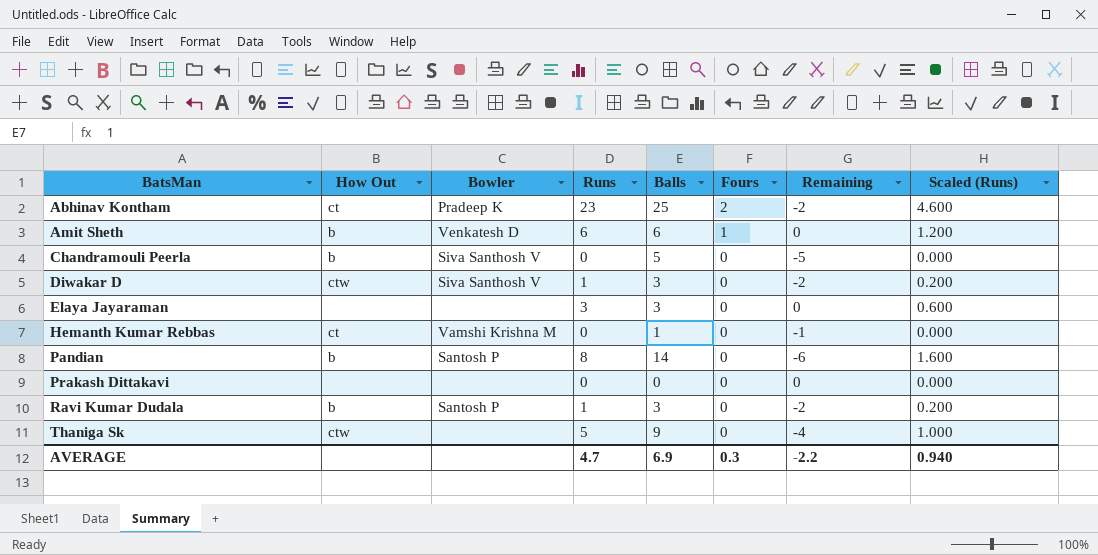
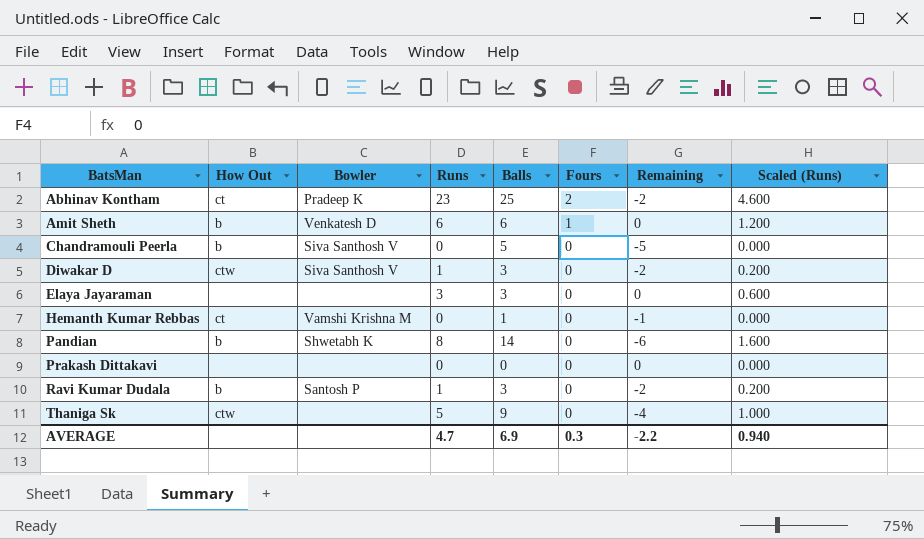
Pandian | Bowler: Santosh P -> Shwetabh K

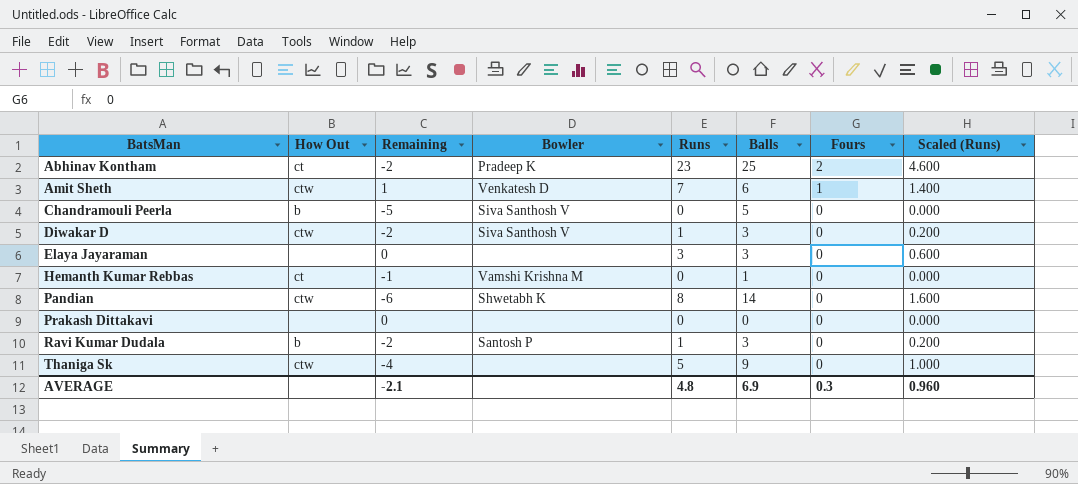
column Remaining | position: 7 -> 3
Amit Sheth | How Out: b -> ctw
Amit Sheth | Remaining: 0 -> 1
Amit Sheth | Runs: 6 -> 7
Amit Sheth | Scaled (Runs): 1.200 -> 1.400
Pandian | How Out: b -> ctw
AVERAGE | Remaining: -2.2 -> -2.1
AVERAGE | Runs: 4.7 -> 4.8
AVERAGE | Scaled (Runs): 0.940 -> 0.960

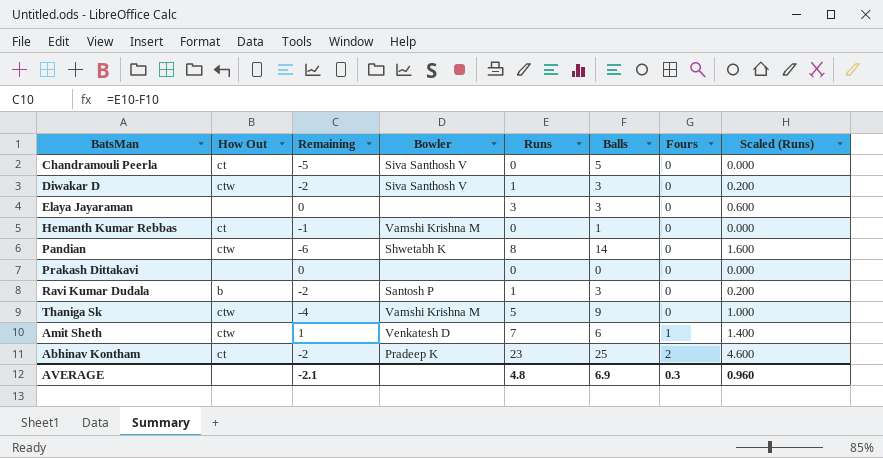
row order: BatsMan ascending -> Fours ascending
Chandramouli Peerla | How Out: b -> ct
Thaniga Sk | Bowler: none -> Vamshi Krishna M

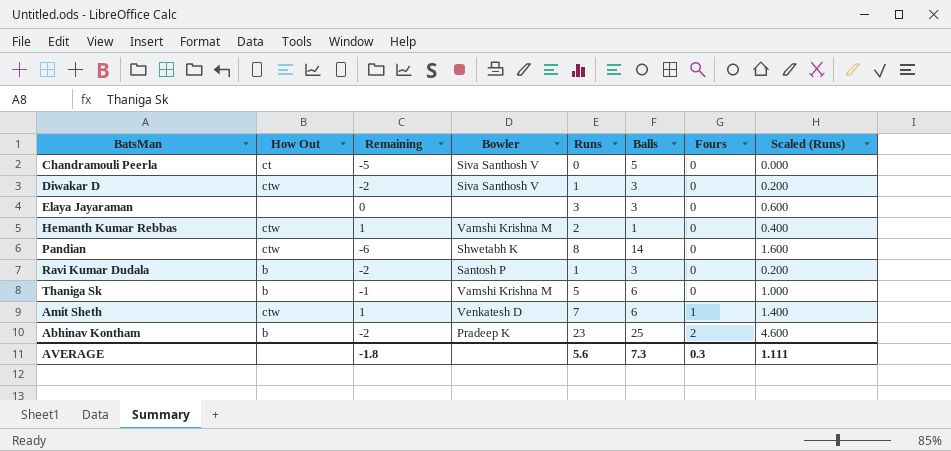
row Prakash Dittakavi: none | 0 | none | 0 | 0 | 0 | 0.000 -> none
Hemanth Kumar Rebbas | How Out: ct -> ctw
Hemanth Kumar Rebbas | Remaining: -1 -> 1
Hemanth Kumar Rebbas | Runs: 0 -> 2
Hemanth Kumar Rebbas | Scaled (Runs): 0.000 -> 0.400
Thaniga Sk | How Out: ctw -> b
Thaniga Sk | Remaining: -4 -> -1
Thaniga Sk | Balls: 9 -> 6
Abhinav Kontham | How Out: ct -> b
AVERAGE | Remaining: -2.1 -> -1.8
AVERAGE | Runs: 4.8 -> 5.6
AVERAGE | Balls: 6.9 -> 7.3
AVERAGE | Scaled (Runs): 0.960 -> 1.111

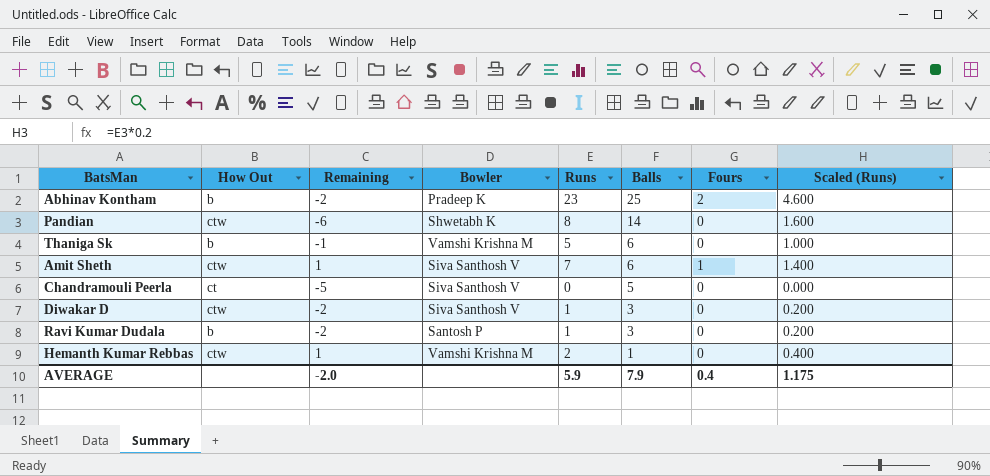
row order: Fours ascending -> Balls descending
row Elaya Jayaraman: none | 0 | none | 3 | 3 | 0 | 0.600 -> none
Amit Sheth | Bowler: Venkatesh D -> Siva Santhosh V
AVERAGE | Remaining: -1.8 -> -2.0
AVERAGE | Runs: 5.6 -> 5.9
AVERAGE | Balls: 7.3 -> 7.9
AVERAGE | Fours: 0.3 -> 0.4
AVERAGE | Scaled (Runs): 1.111 -> 1.175

